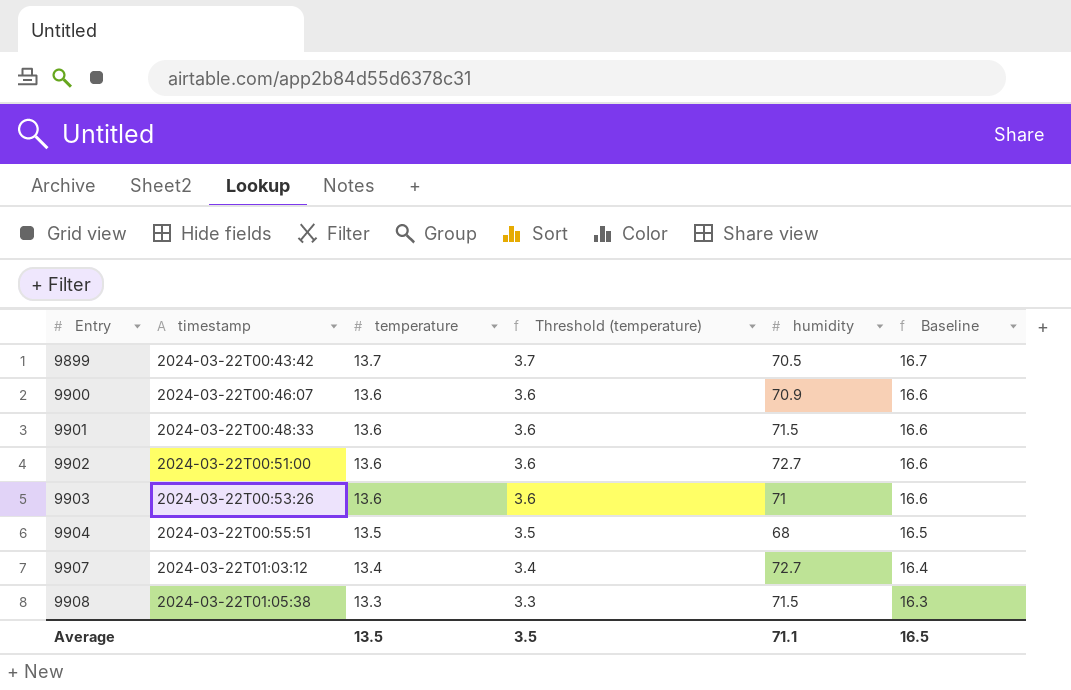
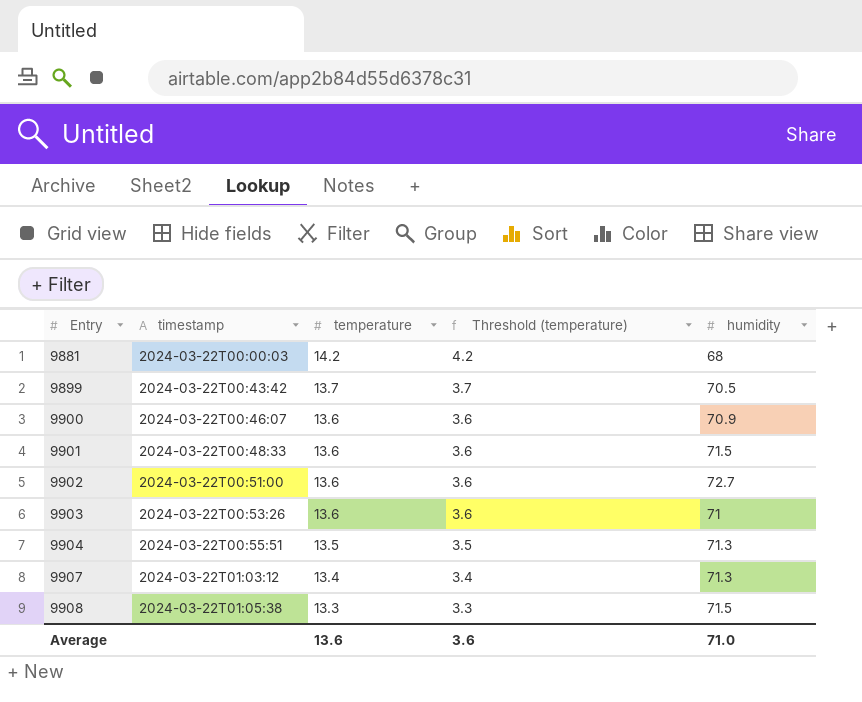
column Baseline | formula: [temperature] + 3 -> none
row 9881: none -> 2024-03-22T00:00:03 | 14.2 | 4.2 | 68
9904 | humidity: 68 -> 71.3
9907 | humidity: 72.7 -> 71.3
Average | temperature: 13.5 -> 13.6
Average | Threshold (temperature): 3.5 -> 3.6
Average | humidity: 71.1 -> 71.0

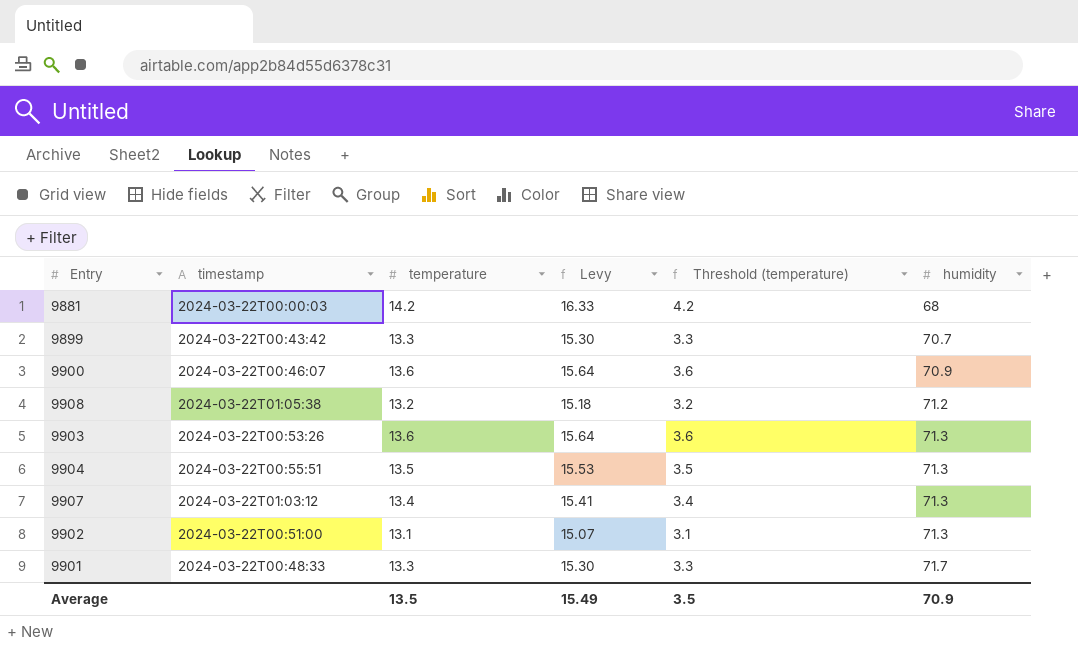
row order: Entry ascending -> humidity ascending
column Levy | formula: none -> [temperature] * 1.15
9899 | temperature: 13.7 -> 13.3
9899 | Threshold (temperature): 3.7 -> 3.3
9899 | humidity: 70.5 -> 70.7
9908 | temperature: 13.3 -> 13.2
9908 | Threshold (temperature): 3.3 -> 3.2
9908 | humidity: 71.5 -> 71.2
9903 | humidity: 71 -> 71.3
9902 | temperature: 13.6 -> 13.1
9902 | Threshold (temperature): 3.6 -> 3.1
9902 | humidity: 72.7 -> 71.3
9901 | temperature: 13.6 -> 13.3
9901 | Threshold (temperature): 3.6 -> 3.3
9901 | humidity: 71.5 -> 71.7
Average | temperature: 13.6 -> 13.5
Average | Threshold (temperature): 3.6 -> 3.5
Average | humidity: 71.0 -> 70.9

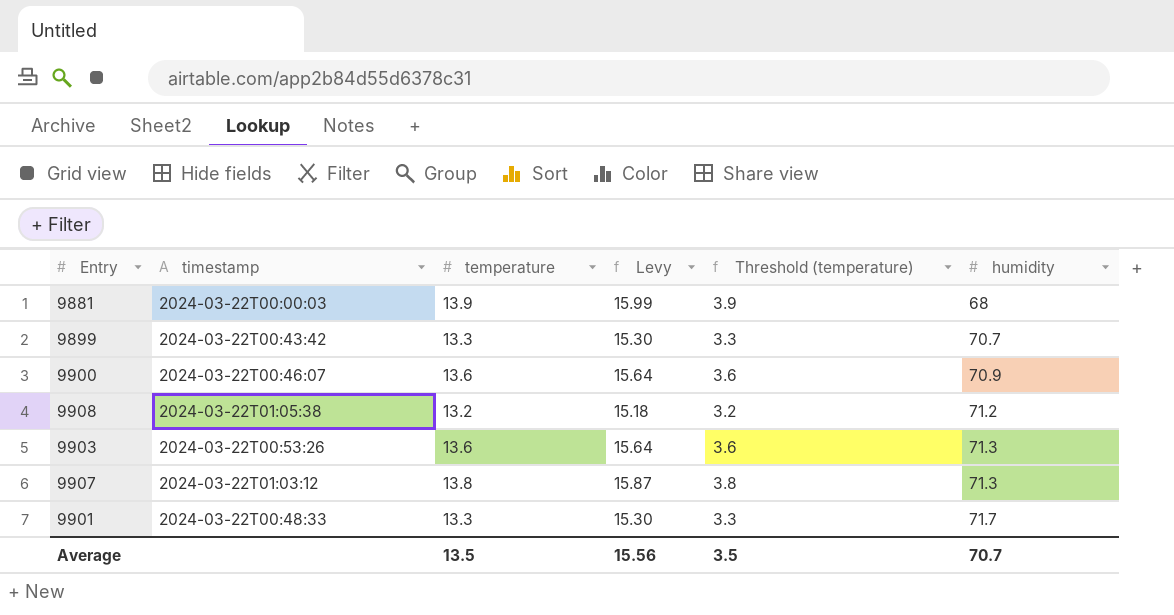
row 9904: 2024-03-22T00:55:51 | 13.5 | 15.53 | 3.5 | 71.3 -> none
row 9902: 2024-03-22T00:51:00 | 13.1 | 15.07 | 3.1 | 71.3 -> none
9881 | temperature: 14.2 -> 13.9
9881 | Levy: 16.33 -> 15.99
9881 | Threshold (temperature): 4.2 -> 3.9
9907 | temperature: 13.4 -> 13.8
9907 | Levy: 15.41 -> 15.87
9907 | Threshold (temperature): 3.4 -> 3.8
Average | Levy: 15.49 -> 15.56
Average | humidity: 70.9 -> 70.7

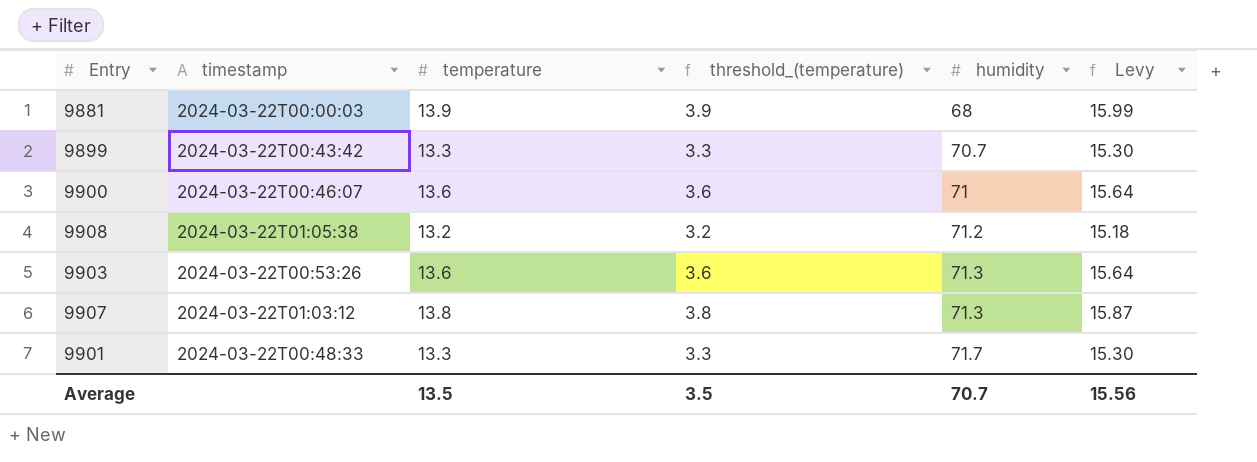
column name: Threshold (temperature) -> threshold_(temperature)
column Levy | position: 4 -> 6
9900 | humidity: 70.9 -> 71

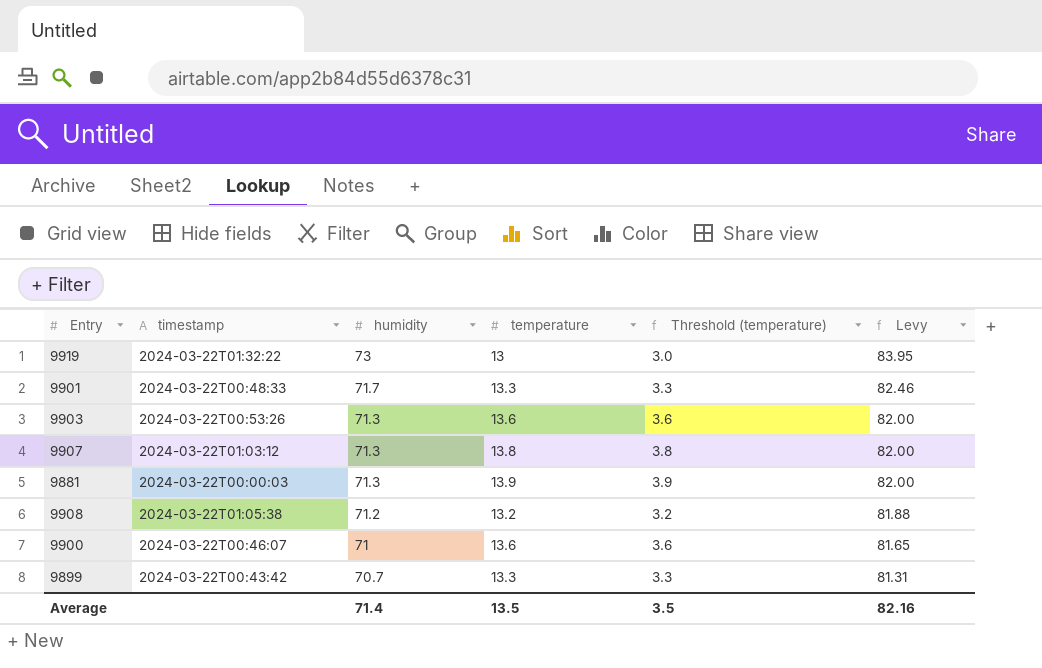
row order: humidity ascending -> humidity descending
column humidity | position: 5 -> 3
column name: threshold_(temperature) -> Threshold (temperature)
column Levy | formula: [temperature] * 1.15 -> [humidity] * 1.15
row 9919: none -> 2024-03-22T01:32:22 | 73 | 13 | 3.0 | 83.95
9881 | humidity: 68 -> 71.3
Average | humidity: 70.7 -> 71.4
Average | Levy: 15.56 -> 82.16

